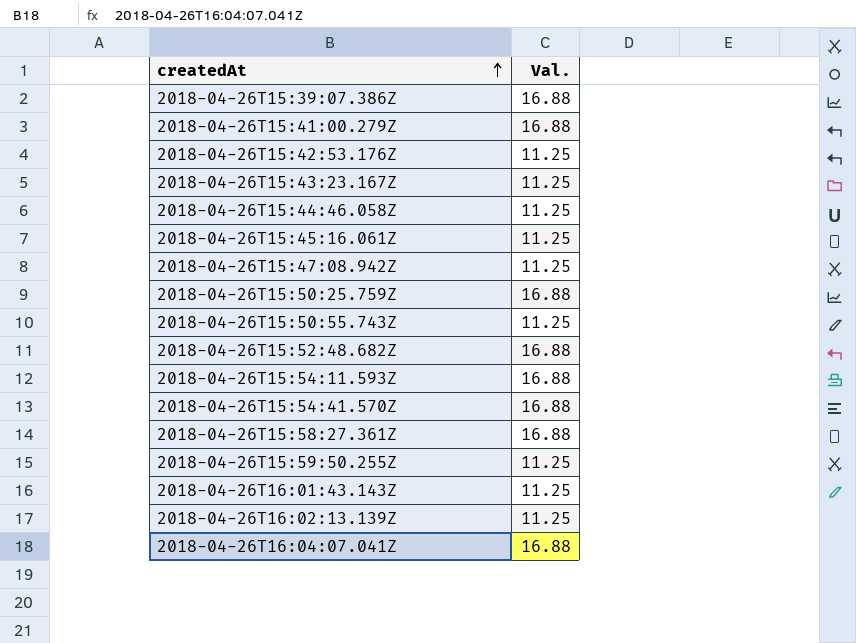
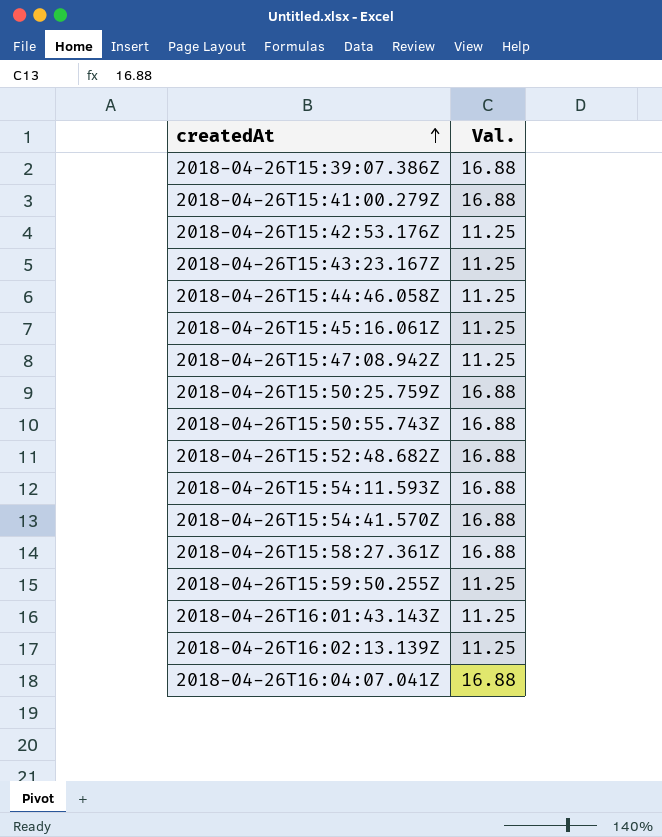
2018-04-26T15:50:55.743Z | Val.: 11.25 -> 16.88

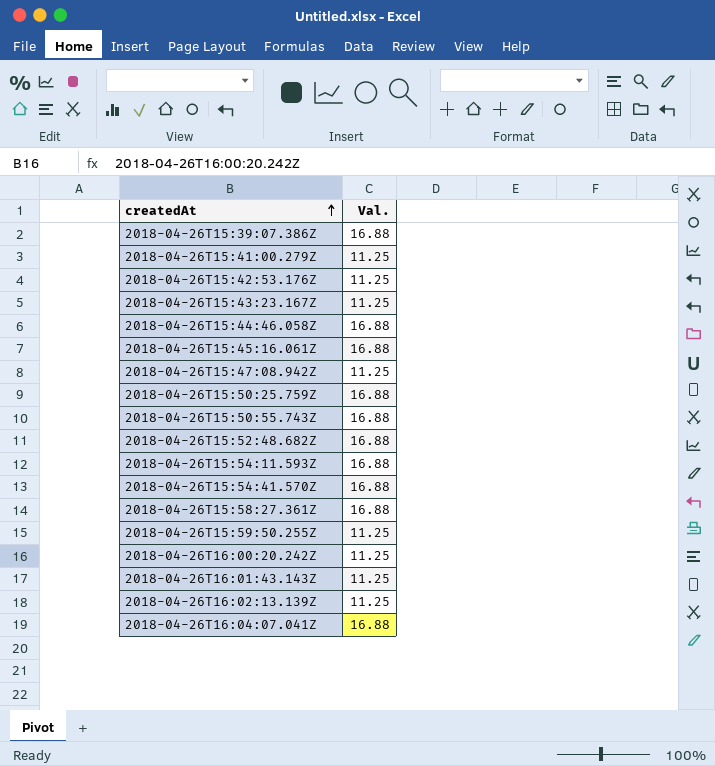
2018-04-26T15:41:00.279Z | Val.: 16.88 -> 11.25
2018-04-26T15:44:46.058Z | Val.: 11.25 -> 16.88
2018-04-26T15:45:16.061Z | Val.: 11.25 -> 16.88
row 2018-04-26T16:00:20.242Z: none -> 11.25

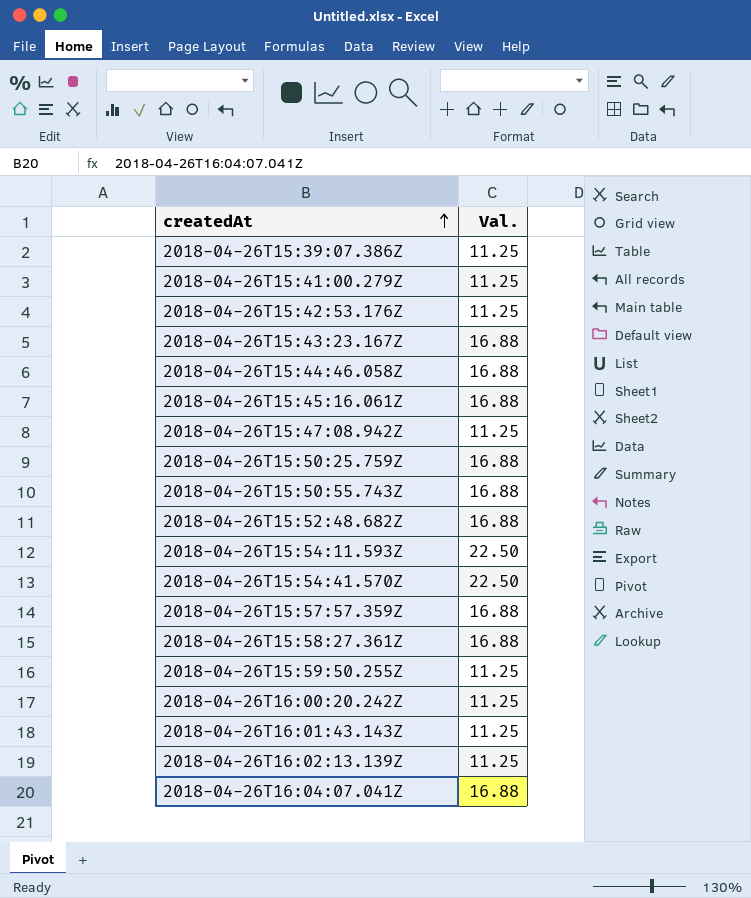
2018-04-26T15:39:07.386Z | Val.: 16.88 -> 11.25
2018-04-26T15:43:23.167Z | Val.: 11.25 -> 16.88
2018-04-26T15:54:11.593Z | Val.: 16.88 -> 22.50
2018-04-26T15:54:41.570Z | Val.: 16.88 -> 22.50
row 2018-04-26T15:57:57.359Z: none -> 16.88

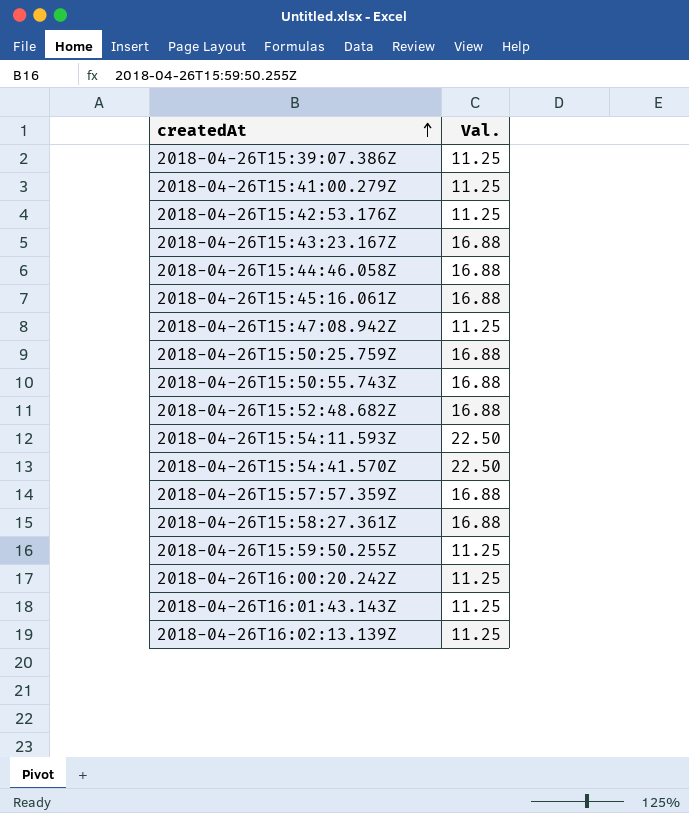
row 2018-04-26T16:04:07.041Z: 16.88 -> none

